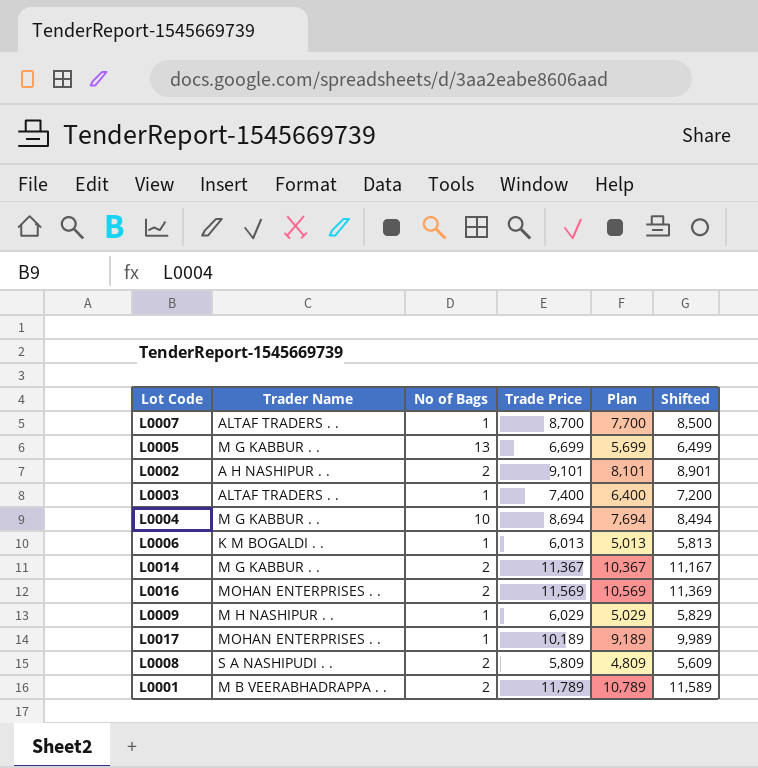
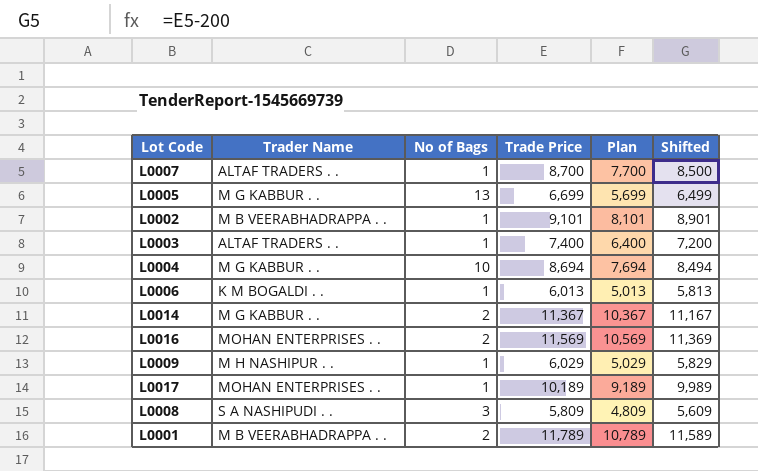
L0002 | Trader Name: A H NASHIPUR . . -> M B VEERABHADRAPPA . .
L0002 | No of Bags: 2 -> 1
L0008 | No of Bags: 2 -> 3

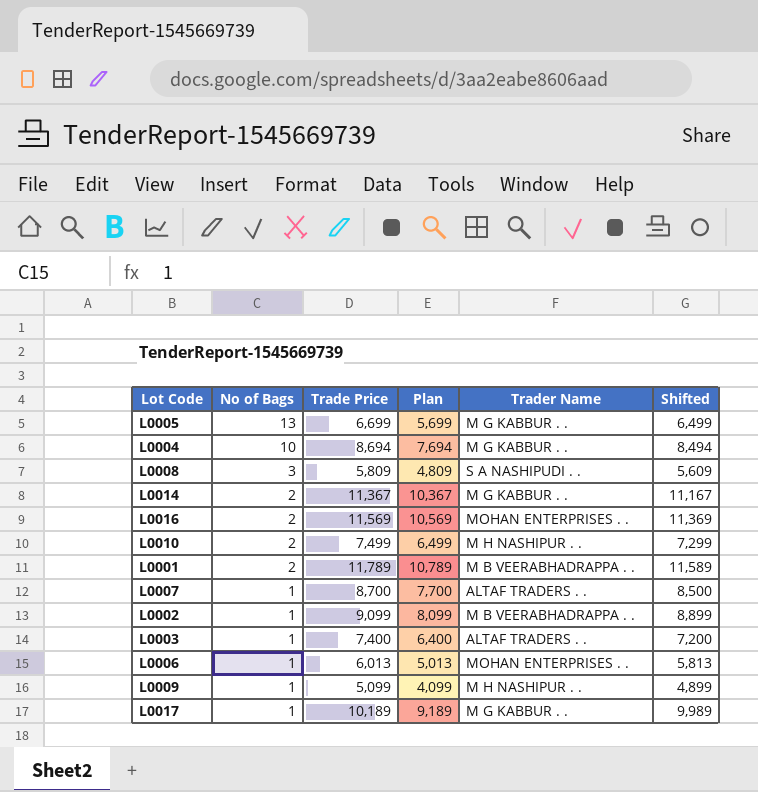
row order: none -> No of Bags descending
column Trader Name | position: 2 -> 5
row L0010: none -> 2 | 7,499 | 6,499 | M H NASHIPUR . . | 7,299
L0002 | Trade Price: 9,101 -> 9,099
L0002 | Plan: 8,101 -> 8,099
L0002 | Shifted: 8,901 -> 8,899
L0006 | Trader Name: K M BOGALDI . . -> MOHAN ENTERPRISES . .
L0009 | Trade Price: 6,029 -> 5,099
L0009 | Plan: 5,029 -> 4,099
L0009 | Shifted: 5,829 -> 4,899
L0017 | Trader Name: MOHAN ENTERPRISES . . -> M G KABBUR . .

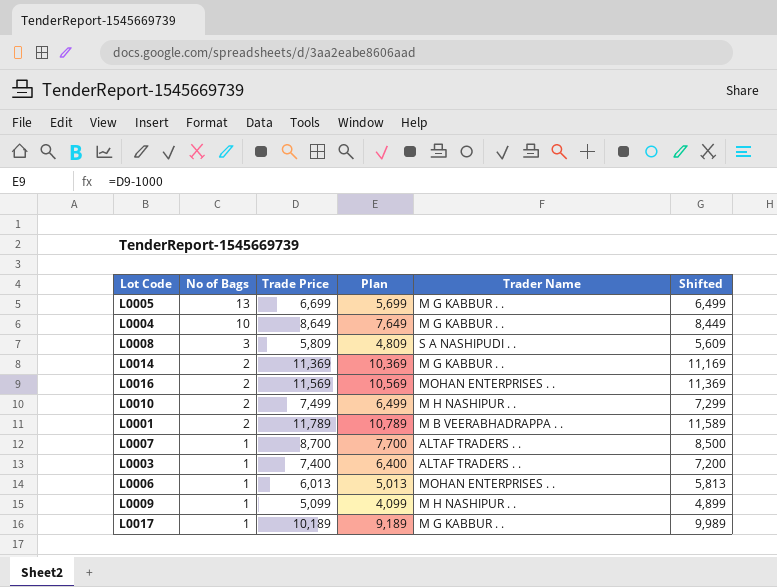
row L0002: 1 | 9,099 | 8,099 | M B VEERABHADRAPPA . . | 8,899 -> none
L0004 | Trade Price: 8,694 -> 8,649
L0004 | Plan: 7,694 -> 7,649
L0004 | Shifted: 8,494 -> 8,449
L0014 | Trade Price: 11,367 -> 11,369
L0014 | Plan: 10,367 -> 10,369
L0014 | Shifted: 11,167 -> 11,169

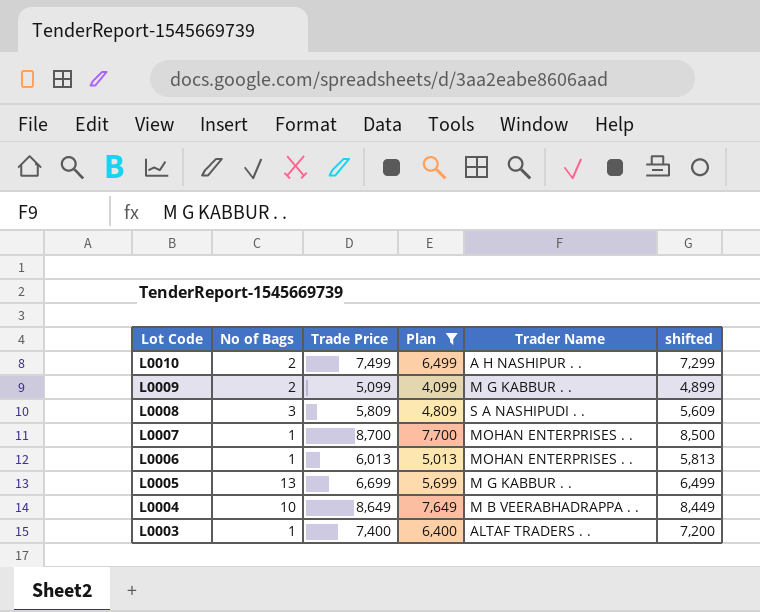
filter: none -> Plan <= 7,700
row order: No of Bags descending -> Lot Code descending
column name: Shifted -> shifted
L0010 | Trader Name: M H NASHIPUR . . -> A H NASHIPUR . .
L0009 | No of Bags: 1 -> 2
L0009 | Trader Name: M H NASHIPUR . . -> M G KABBUR . .
L0007 | Trader Name: ALTAF TRADERS . . -> MOHAN ENTERPRISES . .
L0004 | Trader Name: M G KABBUR . . -> M B VEERABHADRAPPA . .

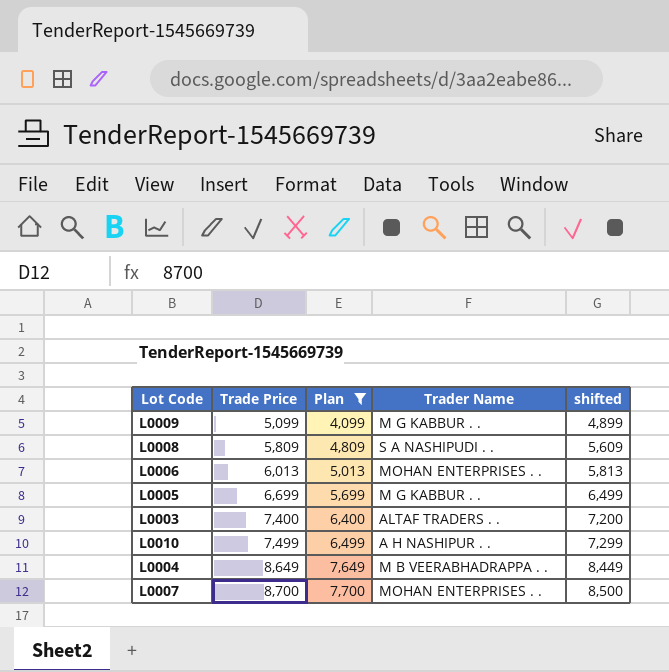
row order: Lot Code descending -> Trade Price ascending
column No of Bags | position: 2 -> none

